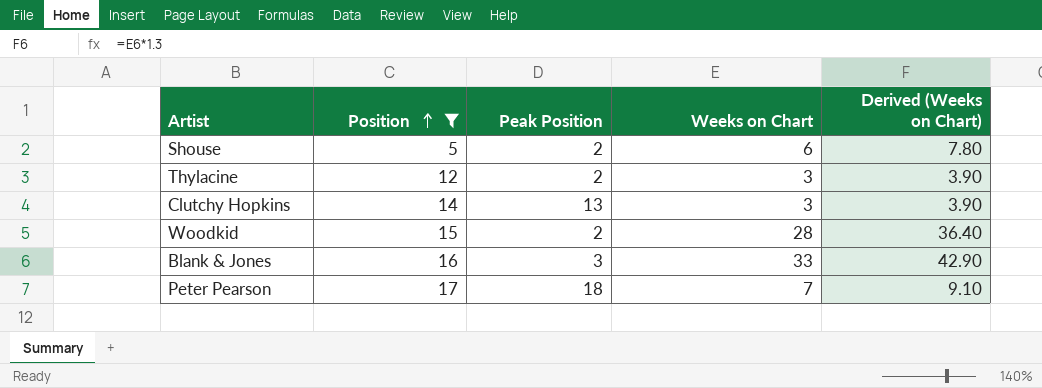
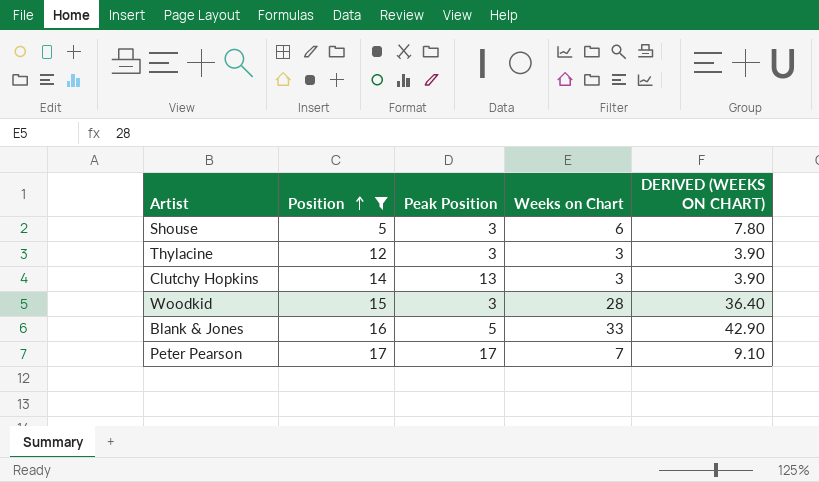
column name: Derived (Weeks on Chart) -> DERIVED (WEEKS ON CHART)
Shouse | Peak Position: 2 -> 3
Thylacine | Peak Position: 2 -> 3
Woodkid | Peak Position: 2 -> 3
Blank & Jones | Peak Position: 3 -> 5
Peter Pearson | Peak Position: 18 -> 17

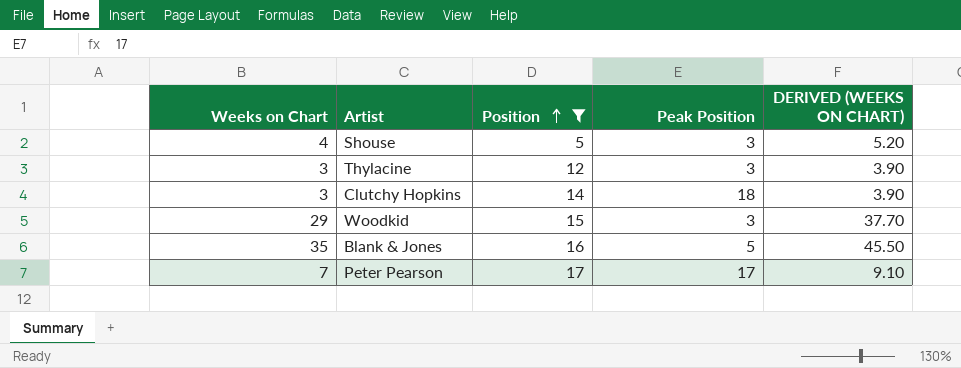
column Weeks on Chart | position: 4 -> 1
Shouse | Weeks on Chart: 6 -> 4
Shouse | DERIVED (WEEKS ON CHART): 7.80 -> 5.20
Clutchy Hopkins | Peak Position: 13 -> 18
Woodkid | Weeks on Chart: 28 -> 29
Woodkid | DERIVED (WEEKS ON CHART): 36.40 -> 37.70
Blank & Jones | Weeks on Chart: 33 -> 35
Blank & Jones | DERIVED (WEEKS ON CHART): 42.90 -> 45.50

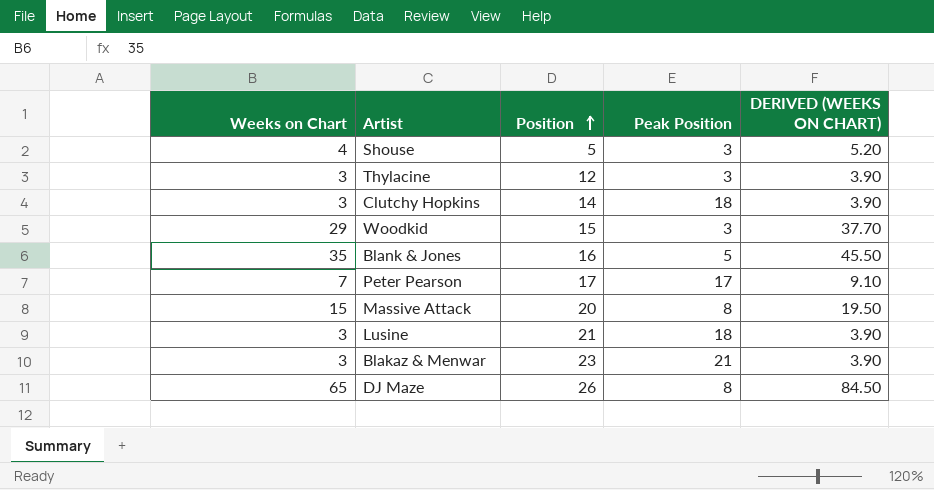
filter: Position <= 17 -> none

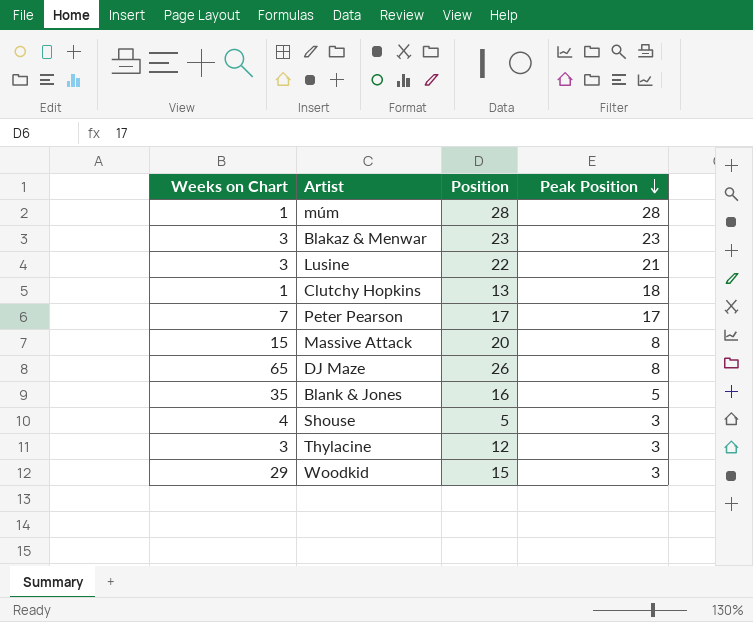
row order: Position ascending -> Peak Position descending
column DERIVED (WEEKS ON CHART) | formula: [Weeks on Chart] * 1.3 -> none
row múm: none -> 1 | 28 | 28
Blakaz & Menwar | Peak Position: 21 -> 23
Lusine | Position: 21 -> 22
Lusine | Peak Position: 18 -> 21
Clutchy Hopkins | Weeks on Chart: 3 -> 1
Clutchy Hopkins | Position: 14 -> 13

